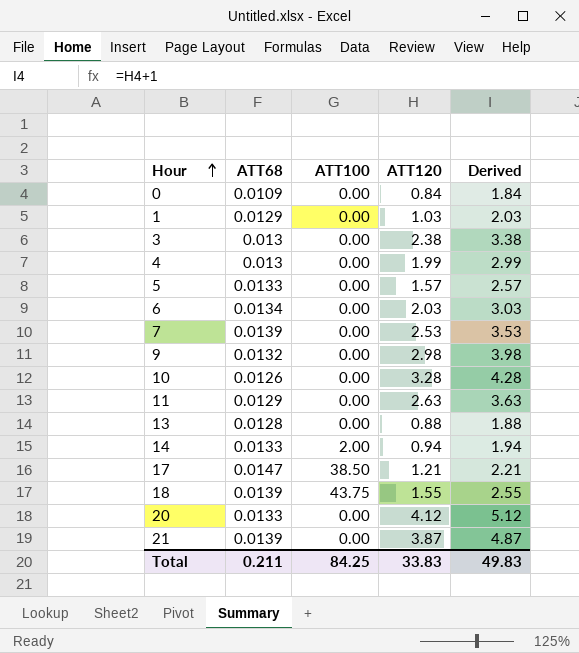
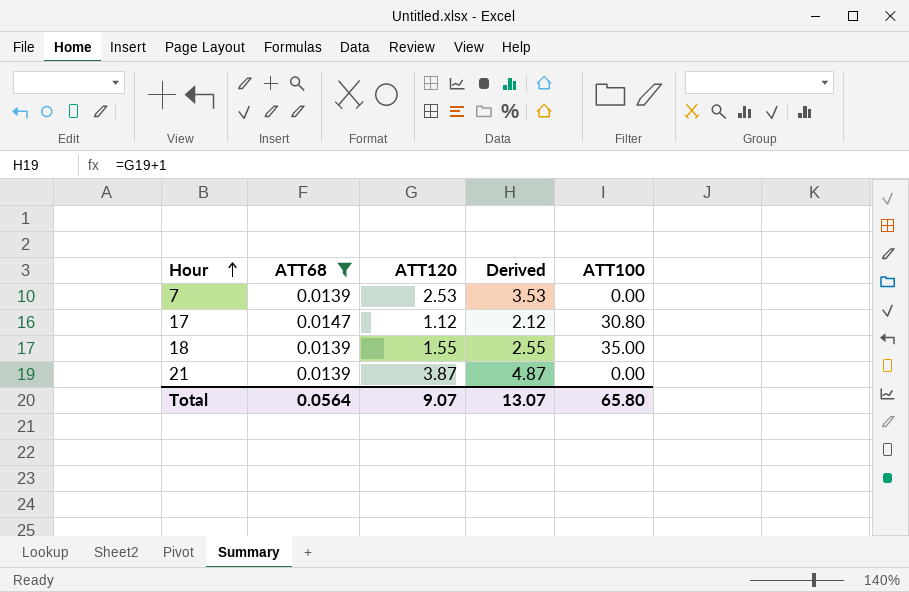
filter: none -> ATT68 >= 0.0139
column ATT100 | position: 3 -> 5
17 | ATT120: 1.21 -> 1.12
17 | Derived: 2.21 -> 2.12
17 | ATT100: 38.50 -> 30.80
18 | ATT100: 43.75 -> 35.00
Total | ATT68: 0.211 -> 0.0564
Total | ATT120: 33.83 -> 9.07
Total | Derived: 49.83 -> 13.07
Total | ATT100: 84.25 -> 65.80

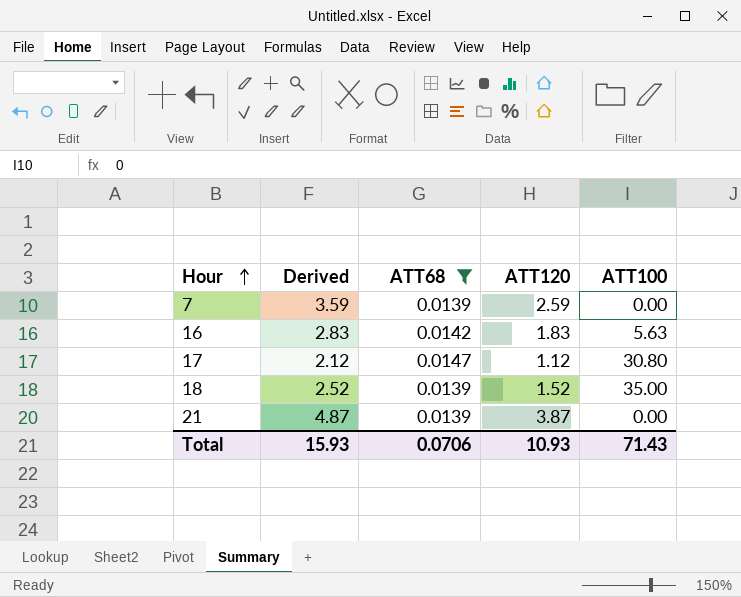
column Derived | position: 4 -> 2
7 | Derived: 3.53 -> 3.59
7 | ATT120: 2.53 -> 2.59
row 16: none -> 2.83 | 0.0142 | 1.83 | 5.63
18 | Derived: 2.55 -> 2.52
18 | ATT120: 1.55 -> 1.52
Total | Derived: 13.07 -> 15.93
Total | ATT68: 0.0564 -> 0.0706
Total | ATT120: 9.07 -> 10.93
Total | ATT100: 65.80 -> 71.43

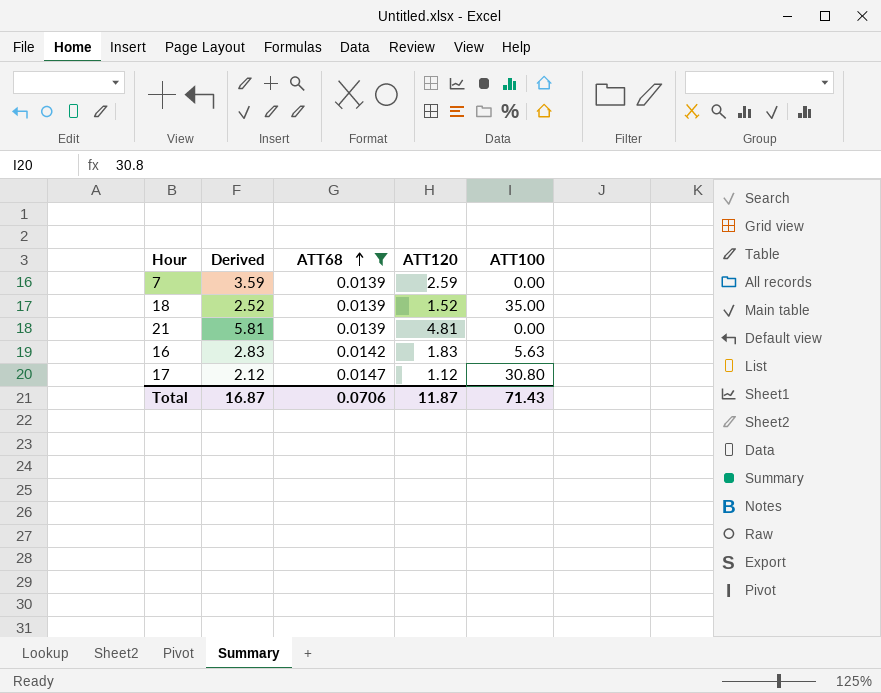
row order: Hour ascending -> ATT68 ascending
21 | Derived: 4.87 -> 5.81
21 | ATT120: 3.87 -> 4.81
Total | Derived: 15.93 -> 16.87
Total | ATT120: 10.93 -> 11.87

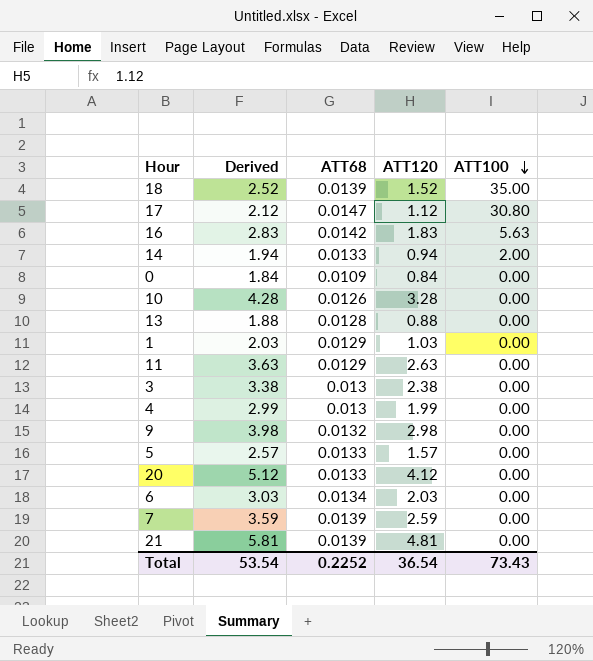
filter: ATT68 >= 0.0139 -> none
row order: ATT68 ascending -> ATT100 descending
Total | Derived: 16.87 -> 53.54
Total | ATT68: 0.0706 -> 0.2252
Total | ATT120: 11.87 -> 36.54
Total | ATT100: 71.43 -> 73.43

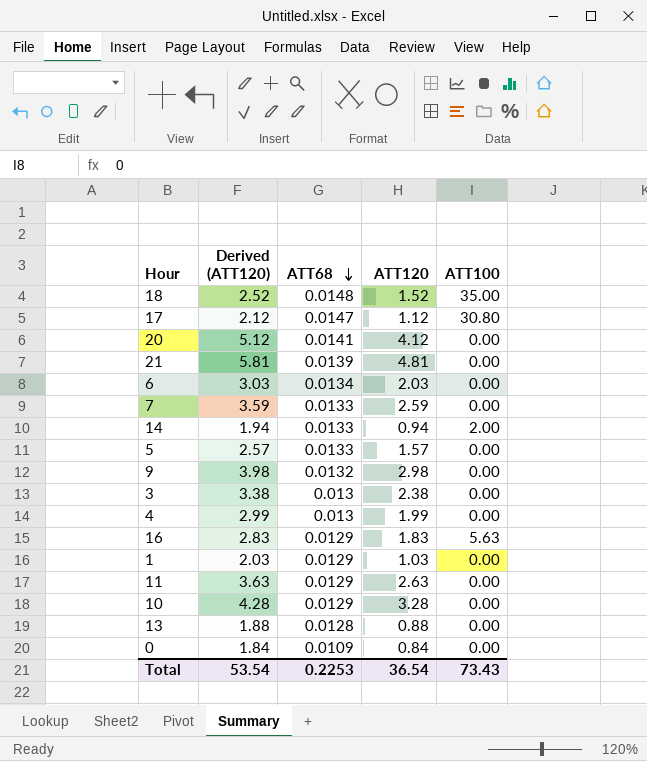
row order: ATT100 descending -> ATT68 descending
column name: Derived -> Derived (ATT120)
18 | ATT68: 0.0139 -> 0.0148
20 | ATT68: 0.0133 -> 0.0141
7 | ATT68: 0.0139 -> 0.0133
16 | ATT68: 0.0142 -> 0.0129
10 | ATT68: 0.0126 -> 0.0129
Total | ATT68: 0.2252 -> 0.2253

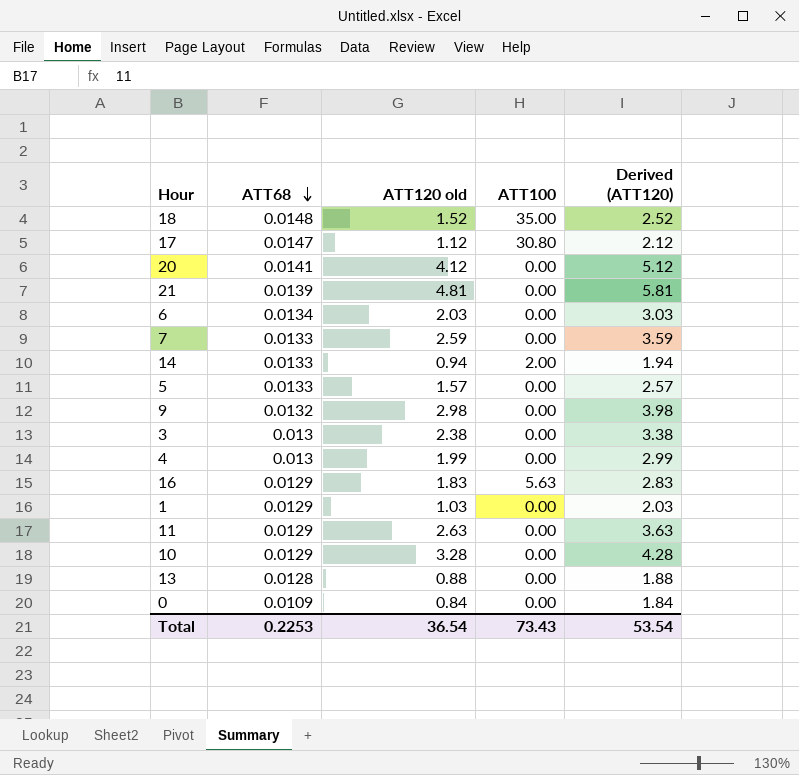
column name: ATT120 -> ATT120 old
column Derived (ATT120) | position: 2 -> 5

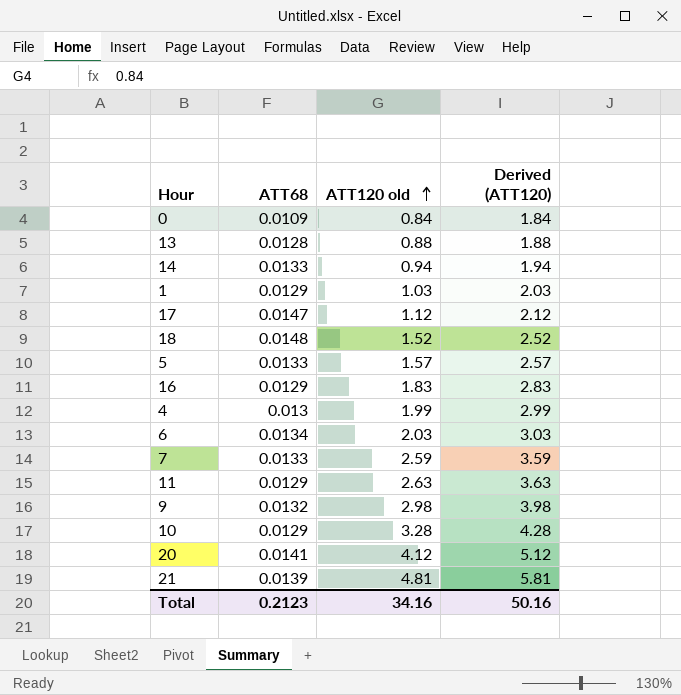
row order: ATT68 descending -> ATT120 old ascending
column ATT100 | position: 4 -> none
row 3: 0.013 | 2.38 | 0.00 | 3.38 -> none
Total | ATT68: 0.2253 -> 0.2123
Total | ATT120 old: 36.54 -> 34.16
Total | Derived (ATT120): 53.54 -> 50.16

